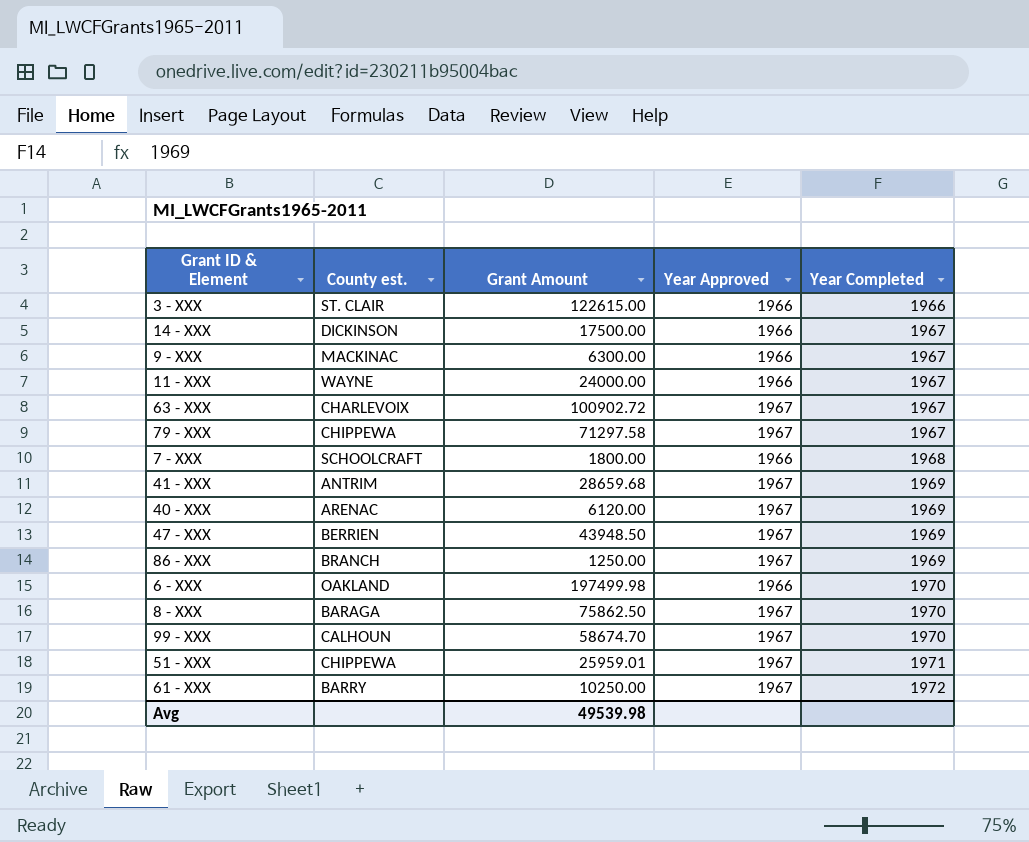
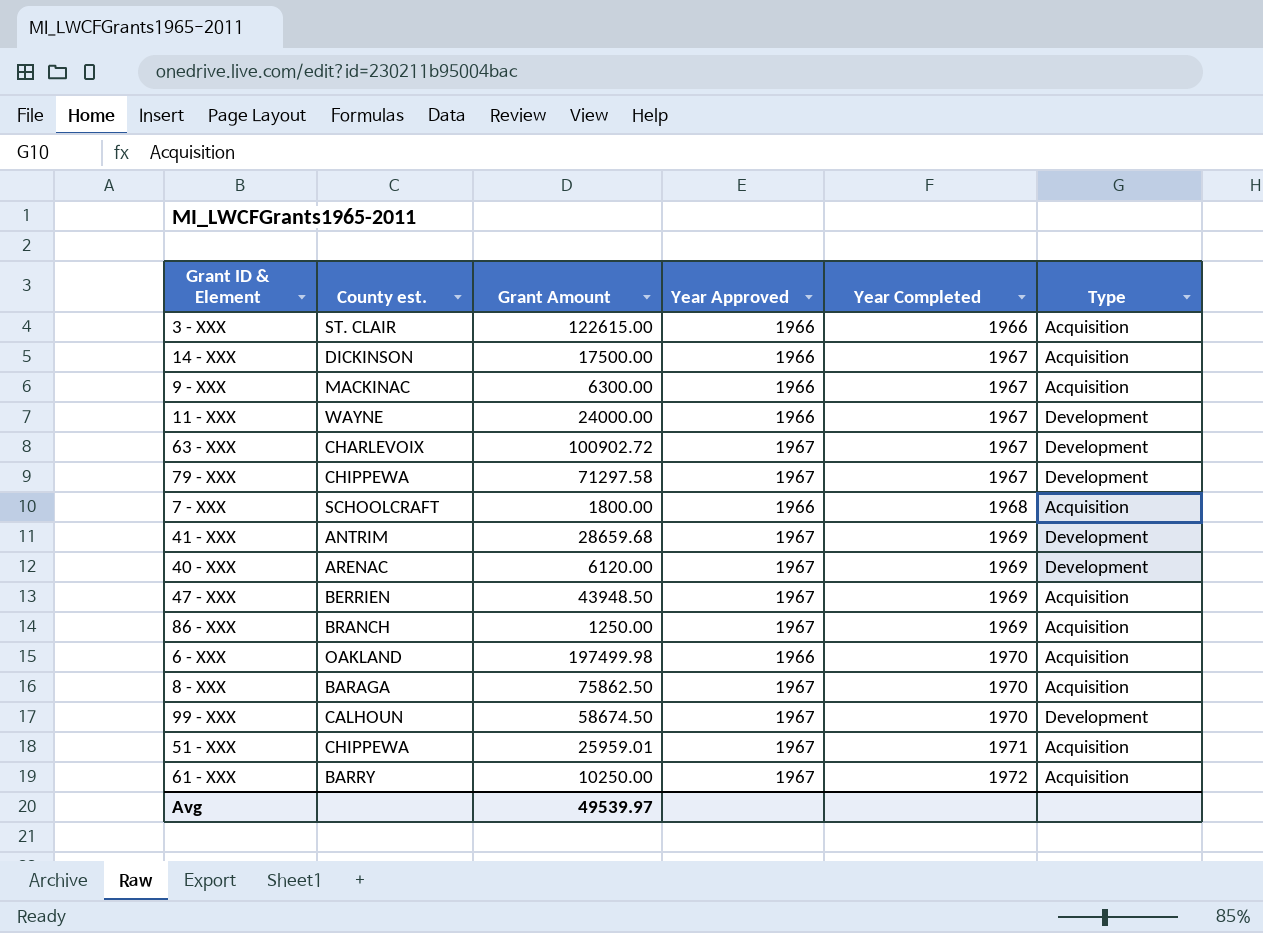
column Type | position: none -> 6
99 - XXX | Grant Amount: 58674.70 -> 58674.50
Avg | Grant Amount: 49539.98 -> 49539.97

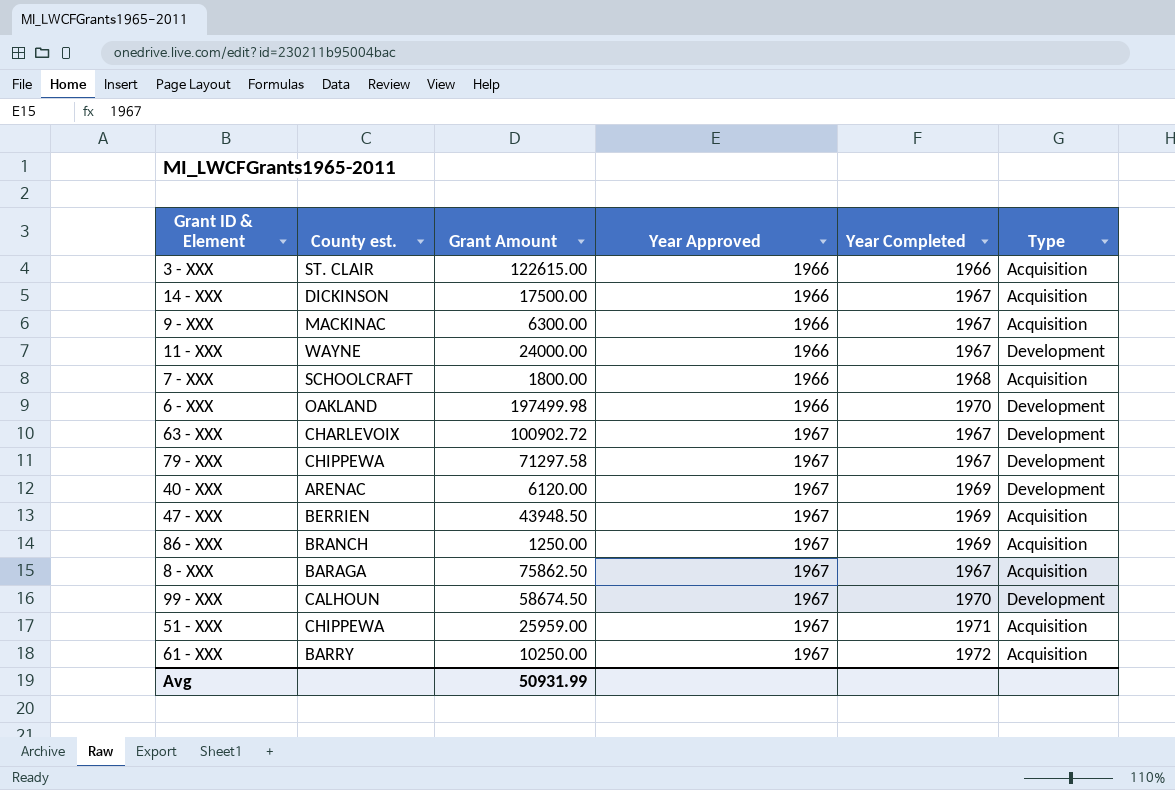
row order: Year Completed ascending -> Year Approved ascending
row 41 - XXX: ANTRIM | 28659.68 | 1967 | 1969 | Development -> none
6 - XXX | Type: Acquisition -> Development
8 - XXX | Year Completed: 1970 -> 1967
51 - XXX | Grant Amount: 25959.01 -> 25959.00
Avg | Grant Amount: 49539.97 -> 50931.99

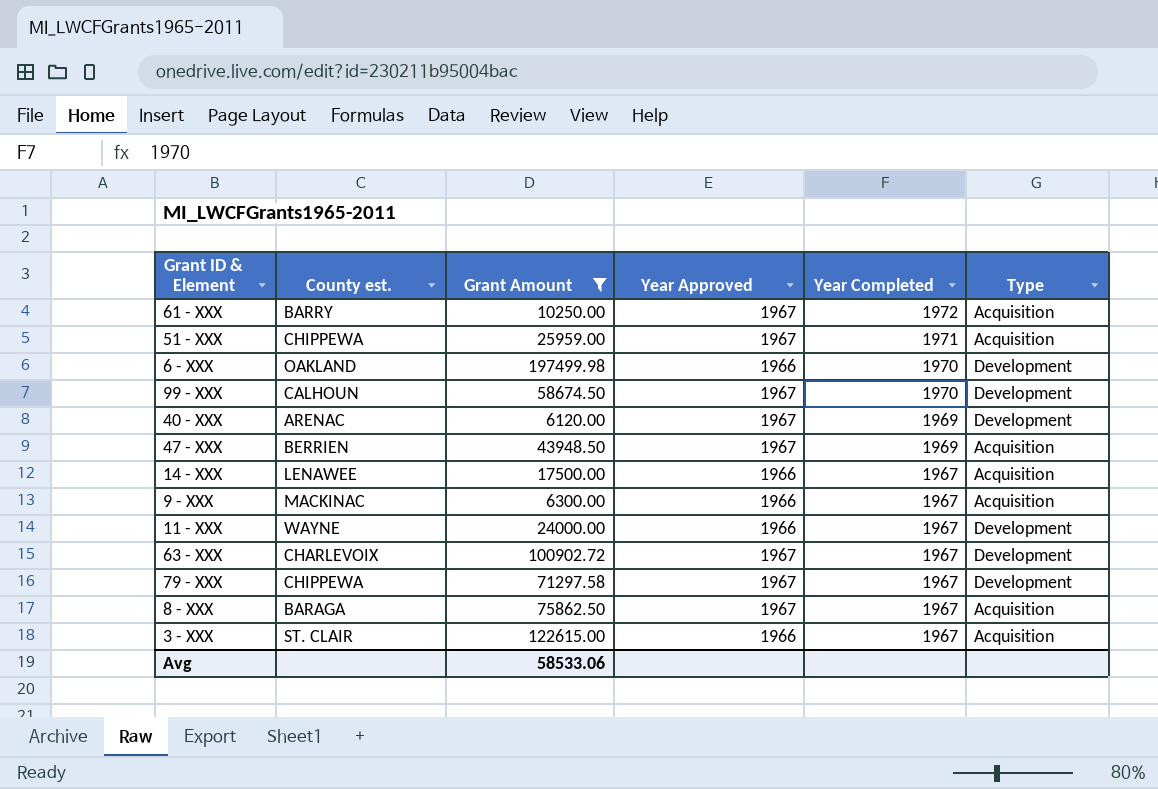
filter: none -> Grant Amount >= 6120.00
row order: Year Approved ascending -> Year Completed descending
14 - XXX | County est.: DICKINSON -> LENAWEE
3 - XXX | Year Completed: 1966 -> 1967
Avg | Grant Amount: 50931.99 -> 58533.06

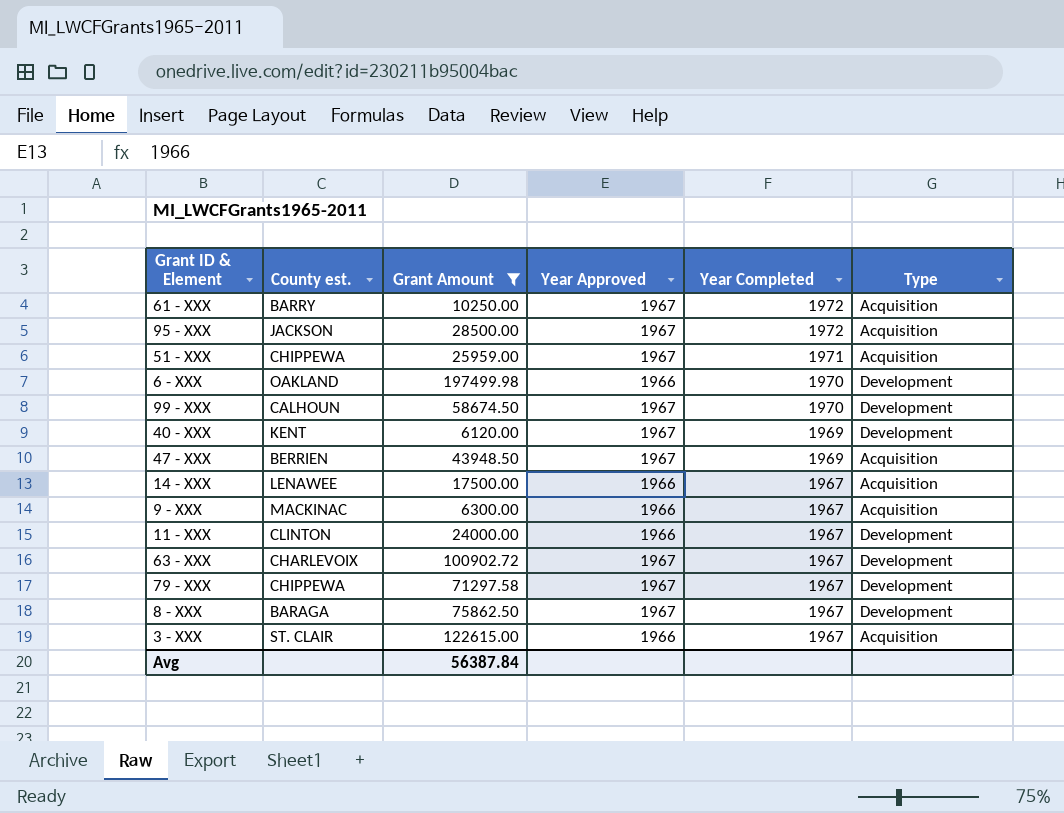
row 95 - XXX: none -> JACKSON | 28500.00 | 1967 | 1972 | Acquisition
40 - XXX | County est.: ARENAC -> KENT
11 - XXX | County est.: WAYNE -> CLINTON
8 - XXX | Type: Acquisition -> Development
Avg | Grant Amount: 58533.06 -> 56387.84

